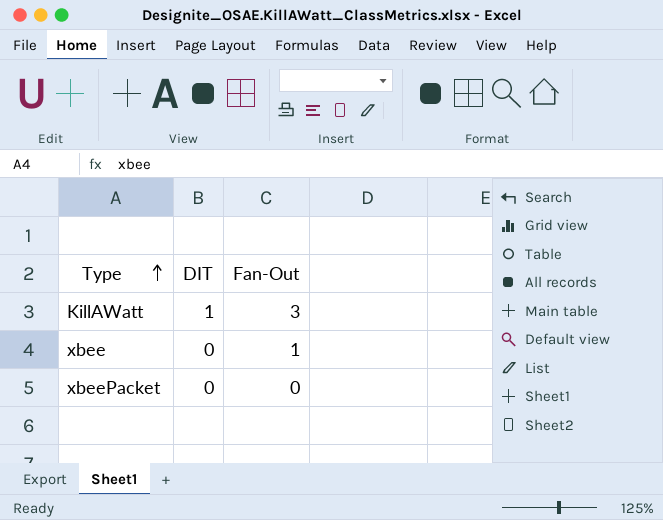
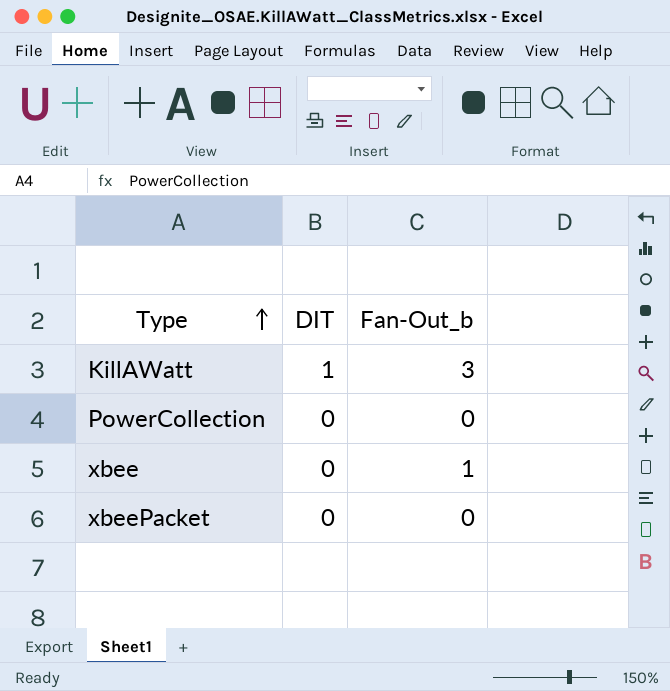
column name: Fan-Out -> Fan-Out_b
row PowerCollection: none -> 0 | 0

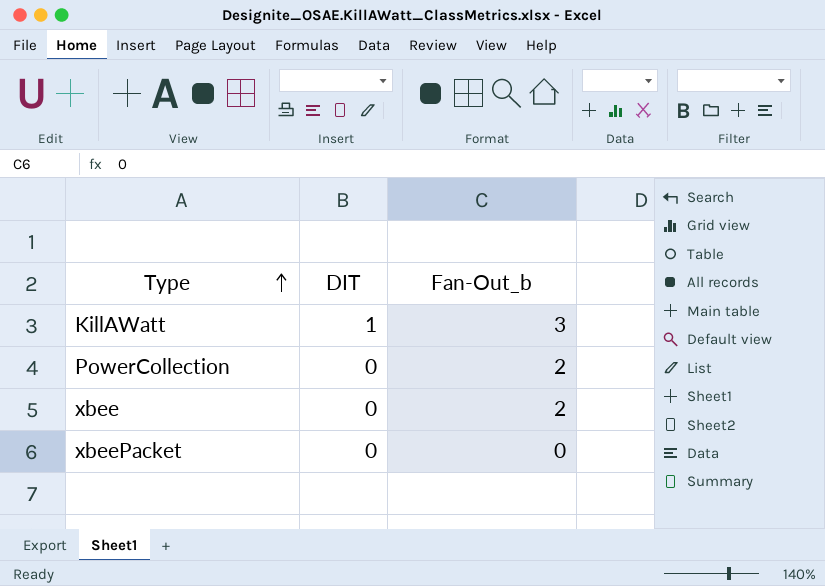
PowerCollection | Fan-Out_b: 0 -> 2
xbee | Fan-Out_b: 1 -> 2

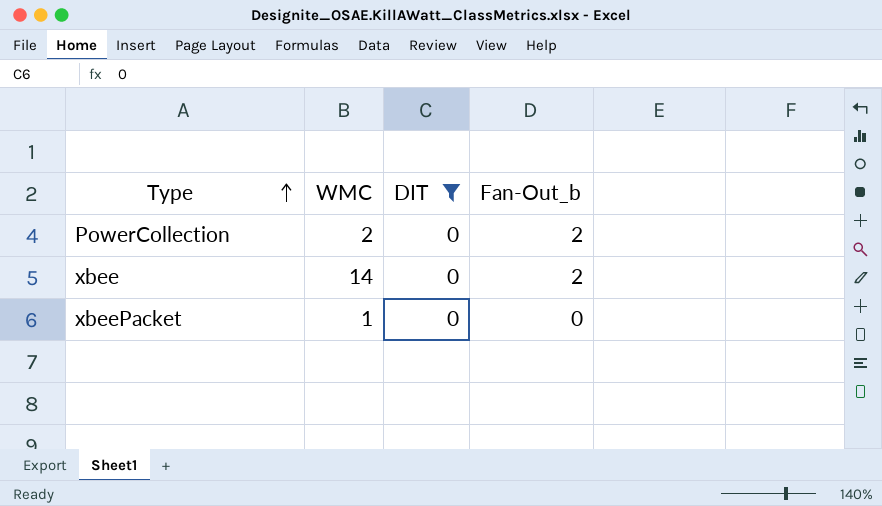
filter: none -> DIT = 0
column WMC | position: none -> 2

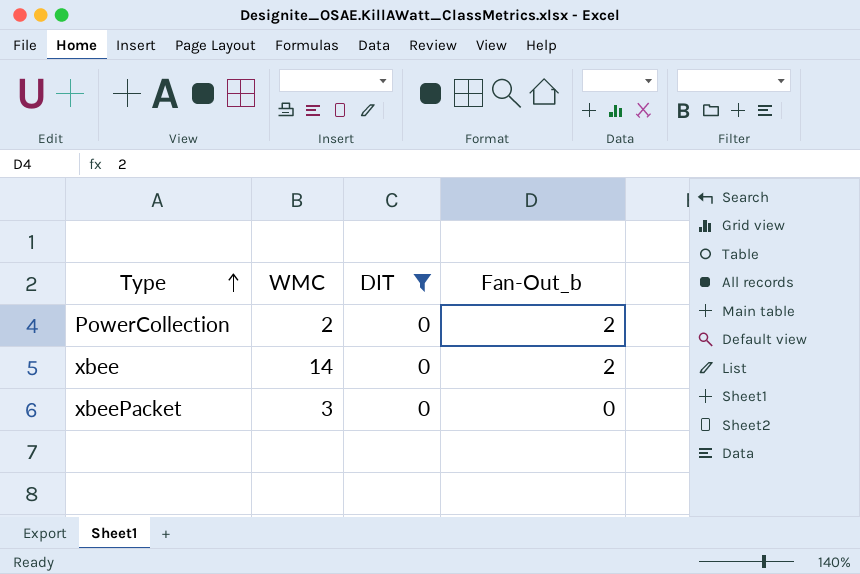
xbeePacket | WMC: 1 -> 3

